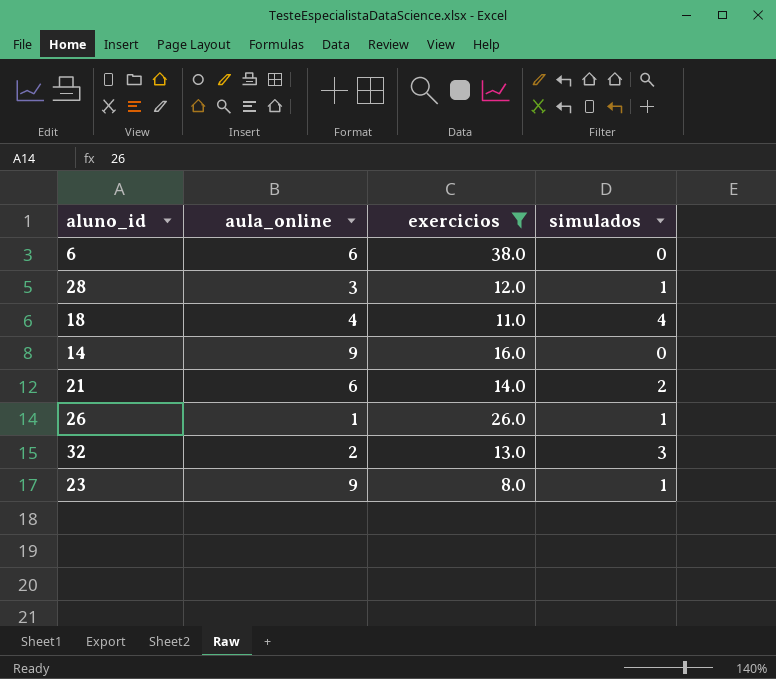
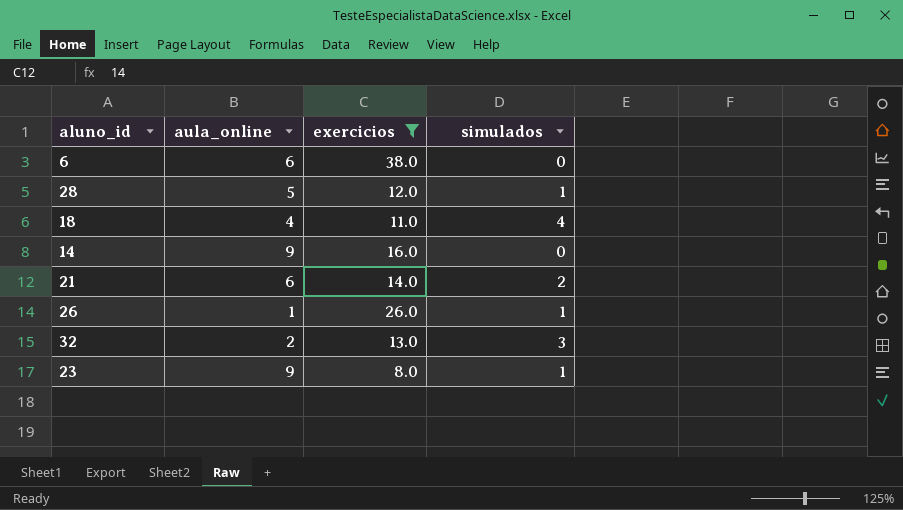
28 | aula_online: 3 -> 5

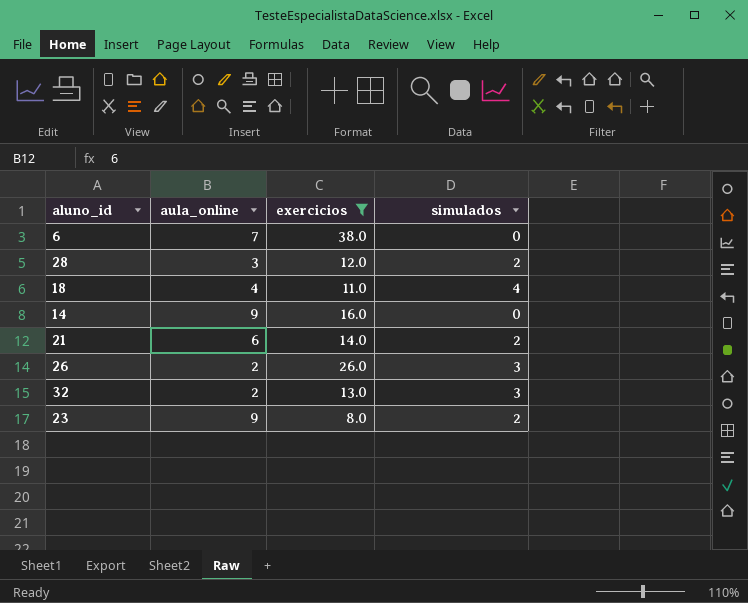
6 | aula_online: 6 -> 7
28 | aula_online: 5 -> 3
28 | simulados: 1 -> 2
26 | aula_online: 1 -> 2
26 | simulados: 1 -> 3
23 | simulados: 1 -> 2

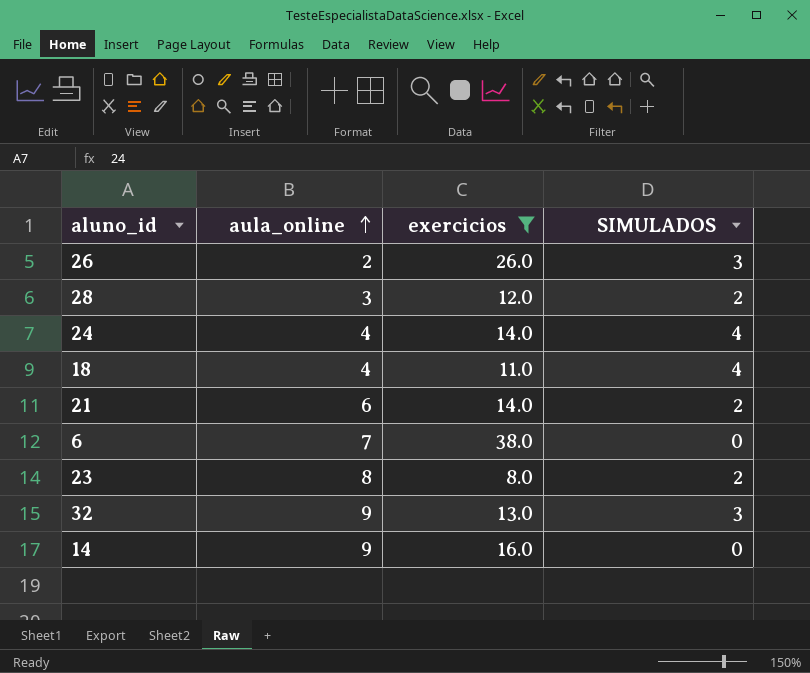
row order: none -> aula_online ascending
column name: simulados -> SIMULADOS
row 24: none -> 4 | 14.0 | 4
23 | aula_online: 9 -> 8
32 | aula_online: 2 -> 9

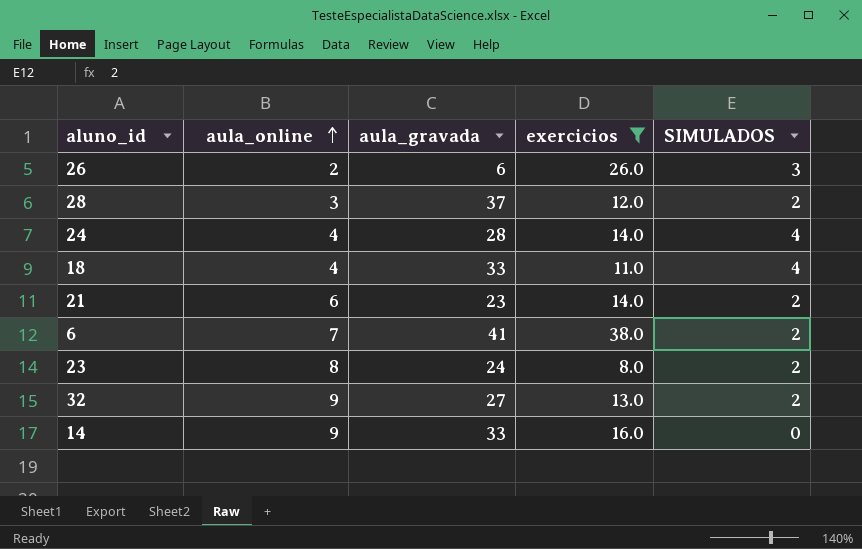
column aula_gravada | position: none -> 3
6 | SIMULADOS: 0 -> 2
32 | SIMULADOS: 3 -> 2

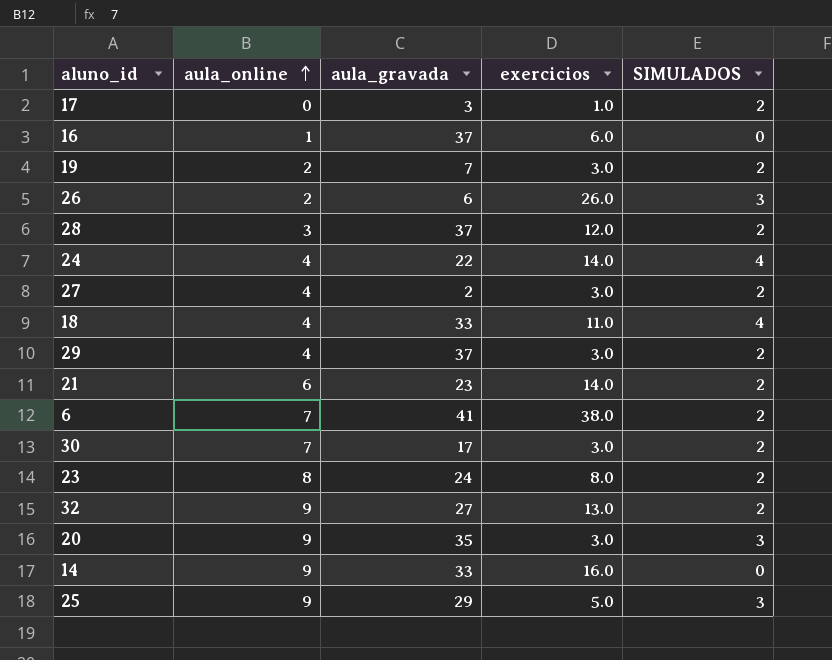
filter: exercicios >= 8.0 -> none
24 | aula_gravada: 28 -> 22

